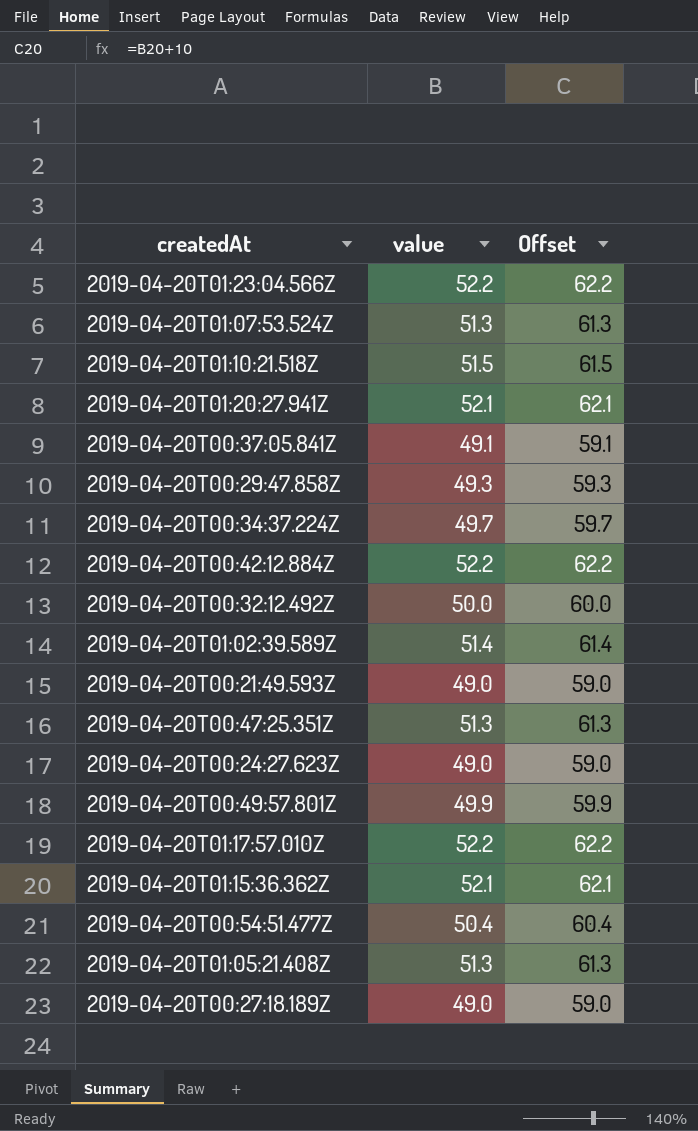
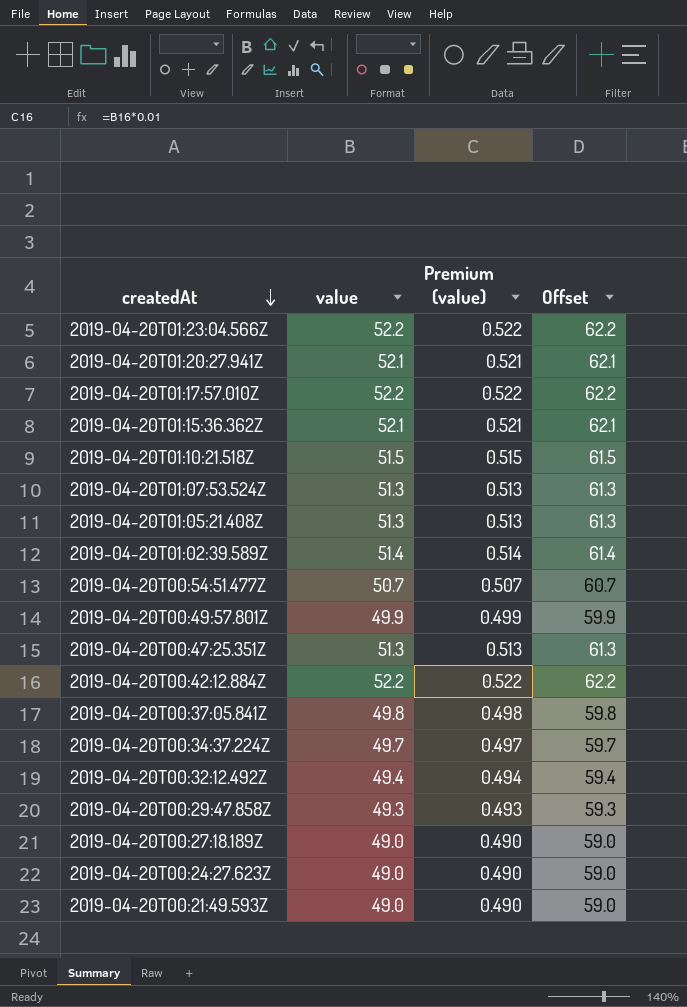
row order: none -> createdAt descending
column Premium (value) | formula: none -> [value] * 0.01
2019-04-20T00:54:51.477Z | value: 50.4 -> 50.7
2019-04-20T00:54:51.477Z | Offset: 60.4 -> 60.7
2019-04-20T00:37:05.841Z | value: 49.1 -> 49.8
2019-04-20T00:37:05.841Z | Offset: 59.1 -> 59.8
2019-04-20T00:32:12.492Z | value: 50.0 -> 49.4
2019-04-20T00:32:12.492Z | Offset: 60.0 -> 59.4

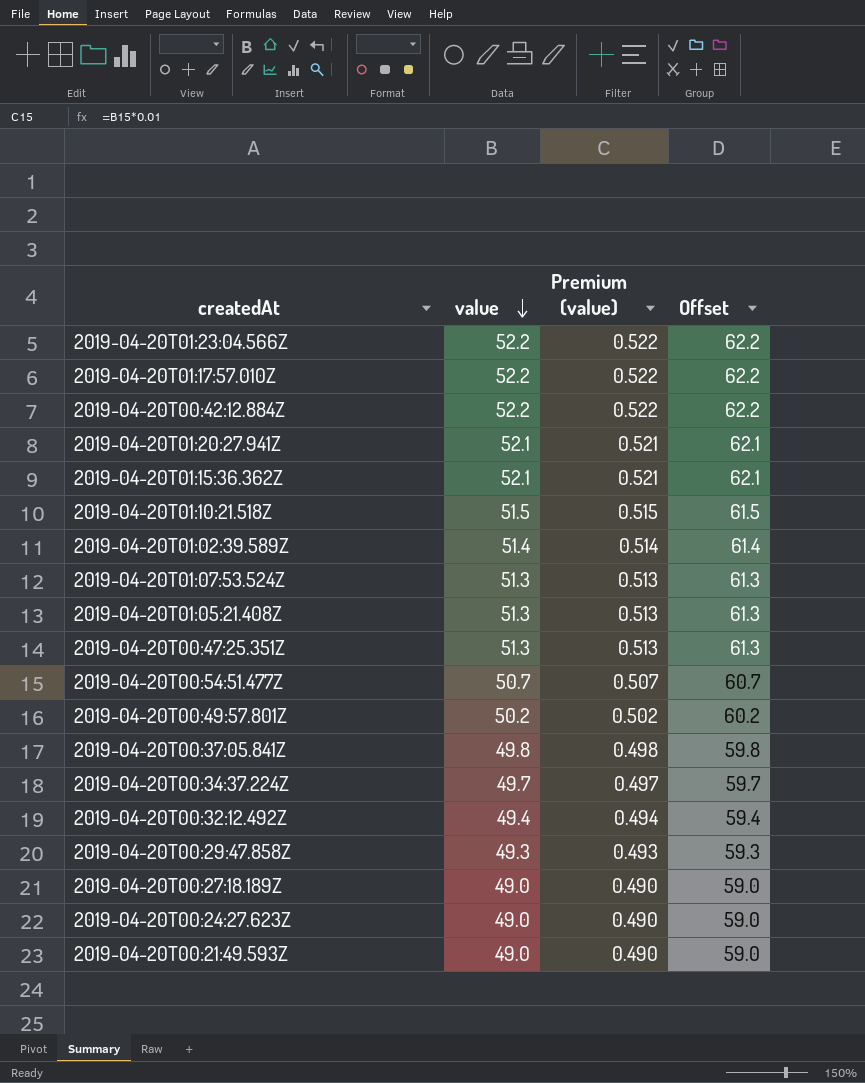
row order: createdAt descending -> value descending
2019-04-20T00:49:57.801Z | value: 49.9 -> 50.2
2019-04-20T00:49:57.801Z | Premium (value): 0.499 -> 0.502
2019-04-20T00:49:57.801Z | Offset: 59.9 -> 60.2

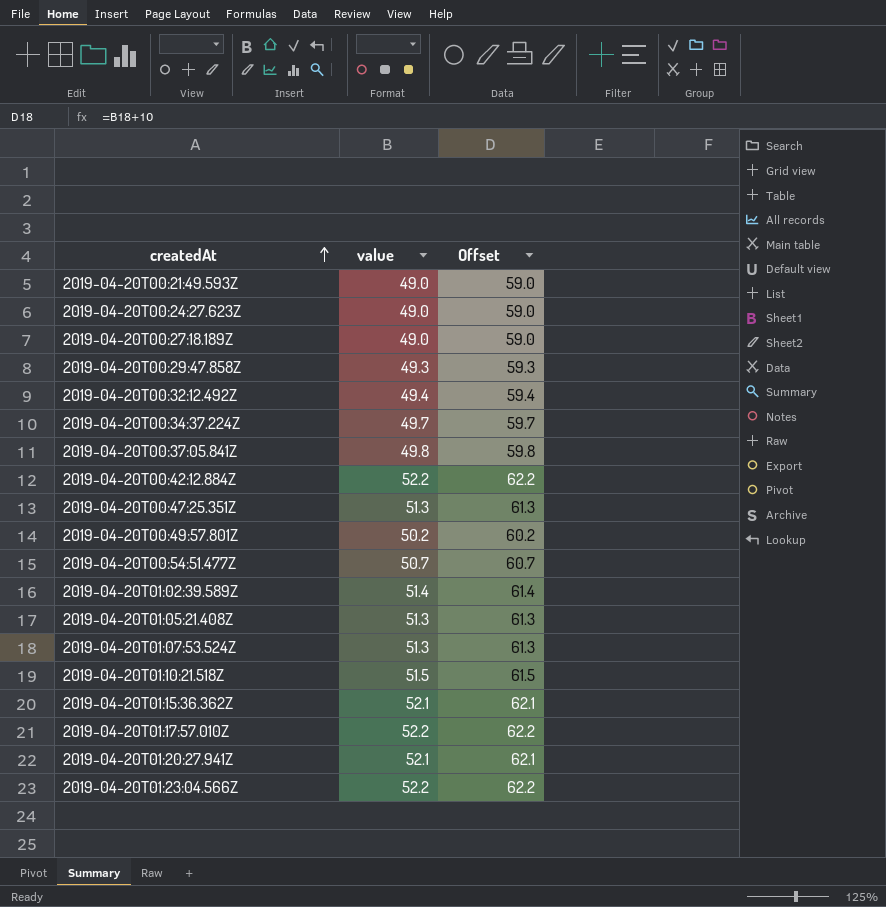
row order: value descending -> createdAt ascending
column Premium (value) | formula: [value] * 0.01 -> none

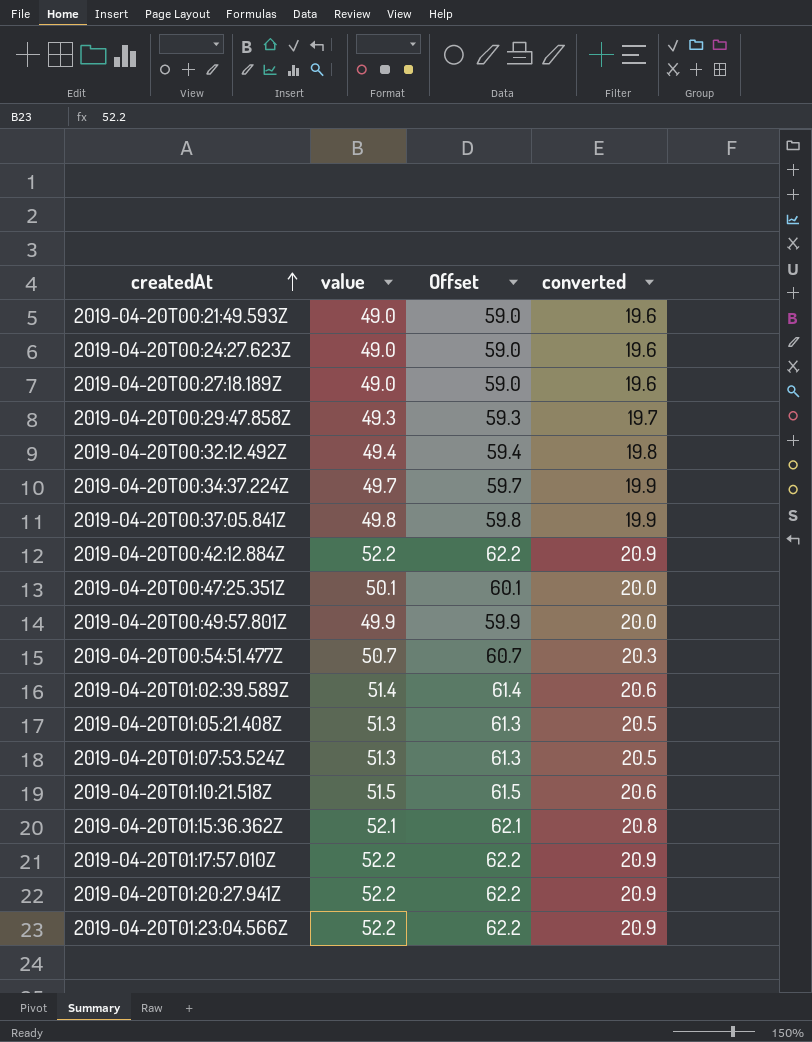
column converted | formula: none -> [value] * 0.4
2019-04-20T00:47:25.351Z | value: 51.3 -> 50.1
2019-04-20T00:47:25.351Z | Offset: 61.3 -> 60.1
2019-04-20T00:49:57.801Z | value: 50.2 -> 49.9
2019-04-20T00:49:57.801Z | Offset: 60.2 -> 59.9
2019-04-20T01:20:27.941Z | value: 52.1 -> 52.2
2019-04-20T01:20:27.941Z | Offset: 62.1 -> 62.2

